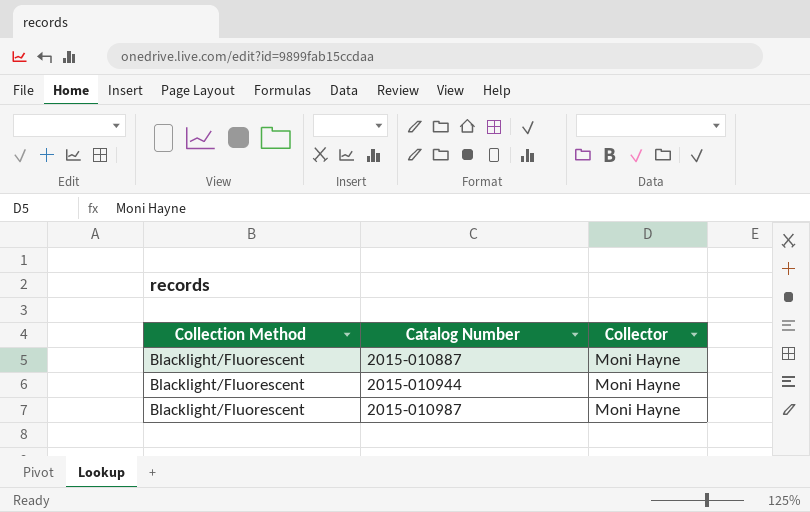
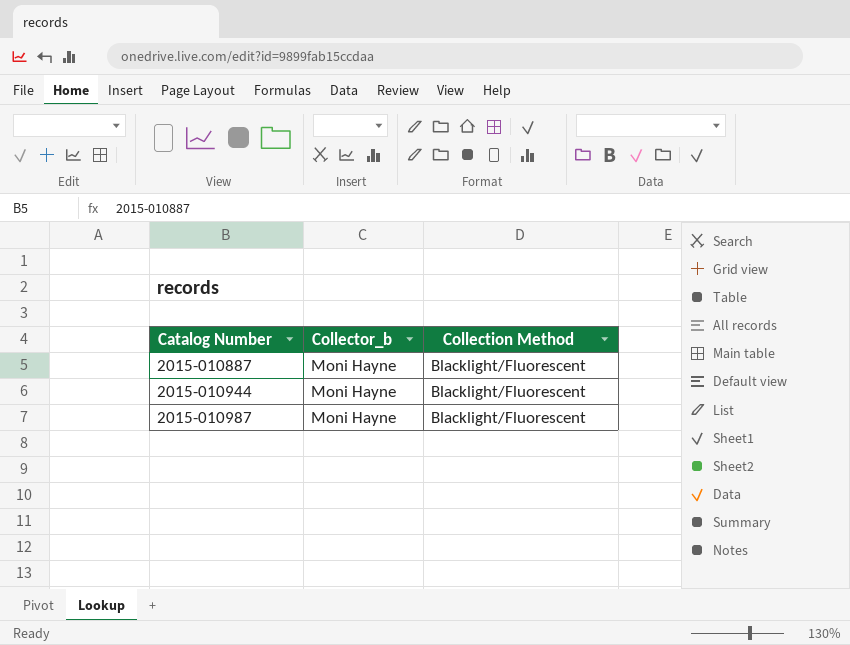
column name: Collector -> Collector_b
column Collection Method | position: 1 -> 3

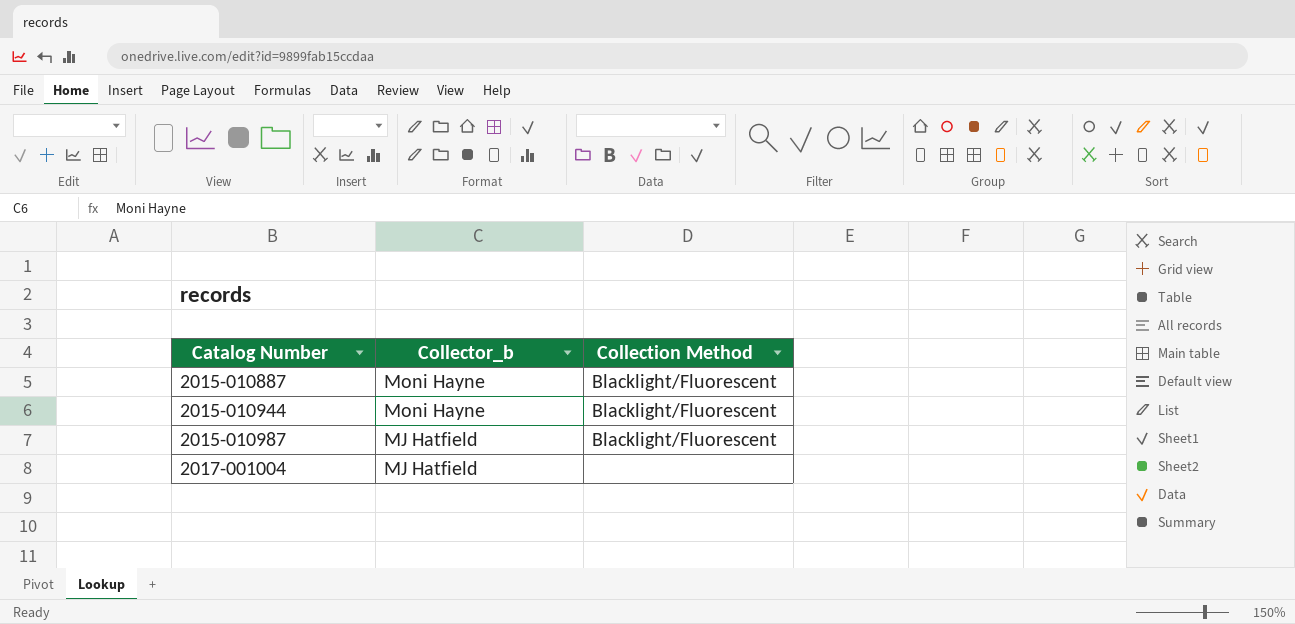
2015-010987 | Collector_b: Moni Hayne -> MJ Hatfield
row 2017-001004: none -> MJ Hatfield | none

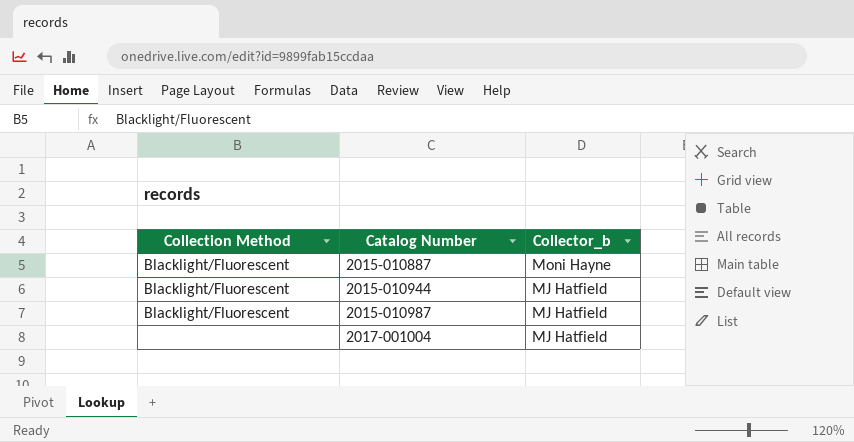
column Collection Method | position: 3 -> 1
2015-010944 | Collector_b: Moni Hayne -> MJ Hatfield

